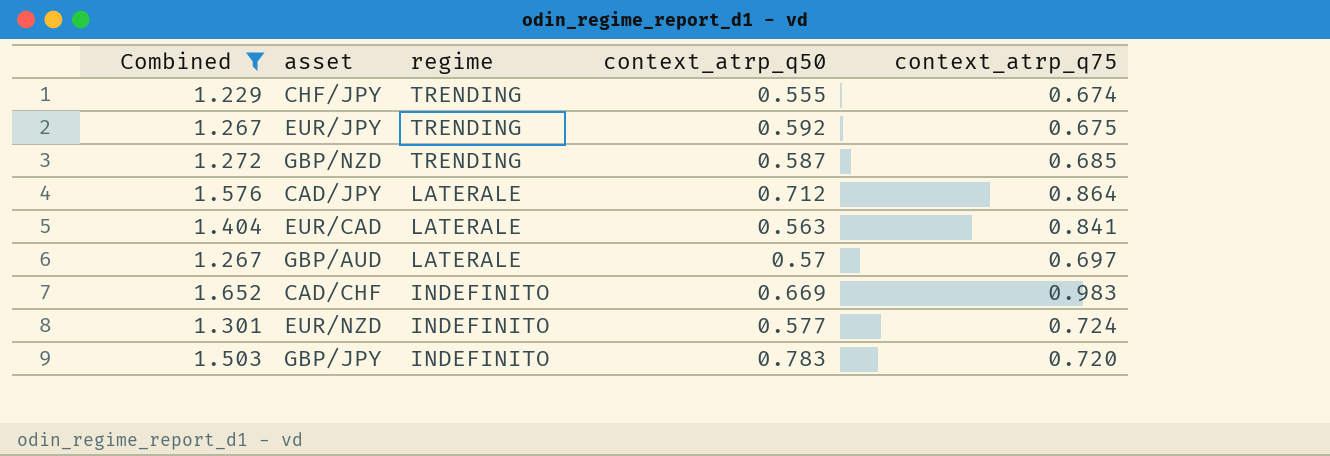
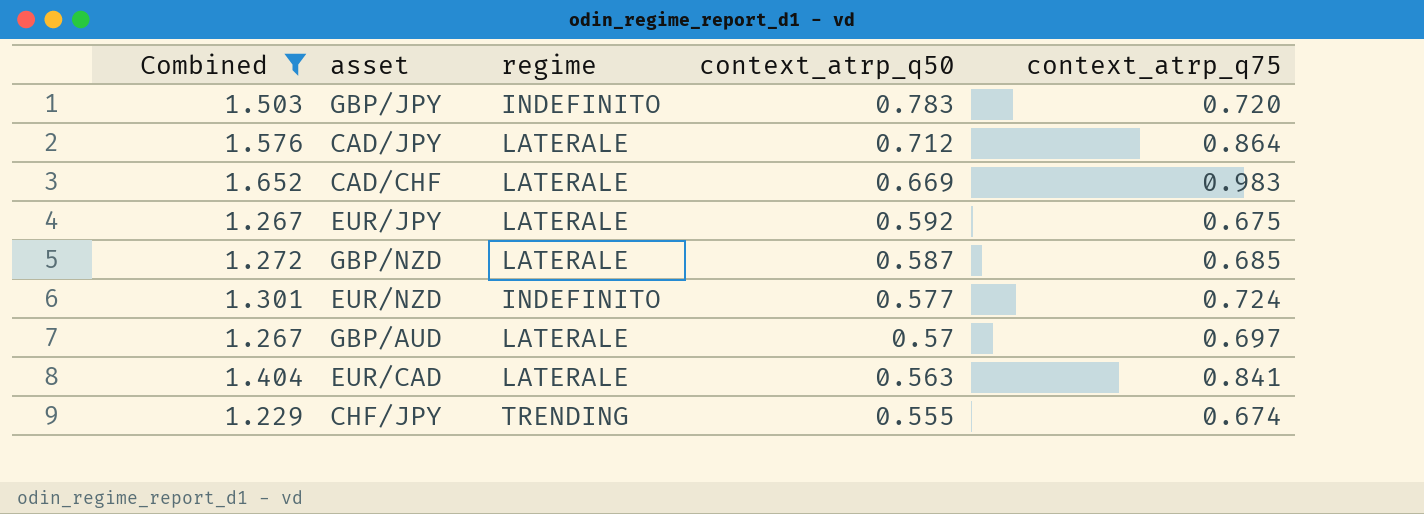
row order: regime descending -> context_atrp_q50 descending
CAD/CHF | regime: INDEFINITO -> LATERALE
EUR/JPY | regime: TRENDING -> LATERALE
GBP/NZD | regime: TRENDING -> LATERALE

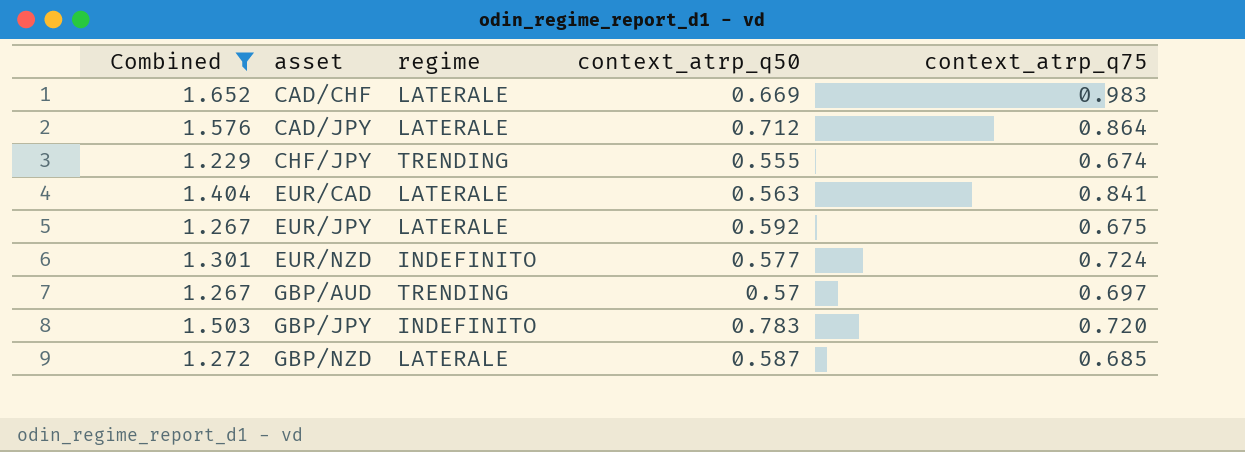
row order: context_atrp_q50 descending -> asset ascending
GBP/AUD | regime: LATERALE -> TRENDING

